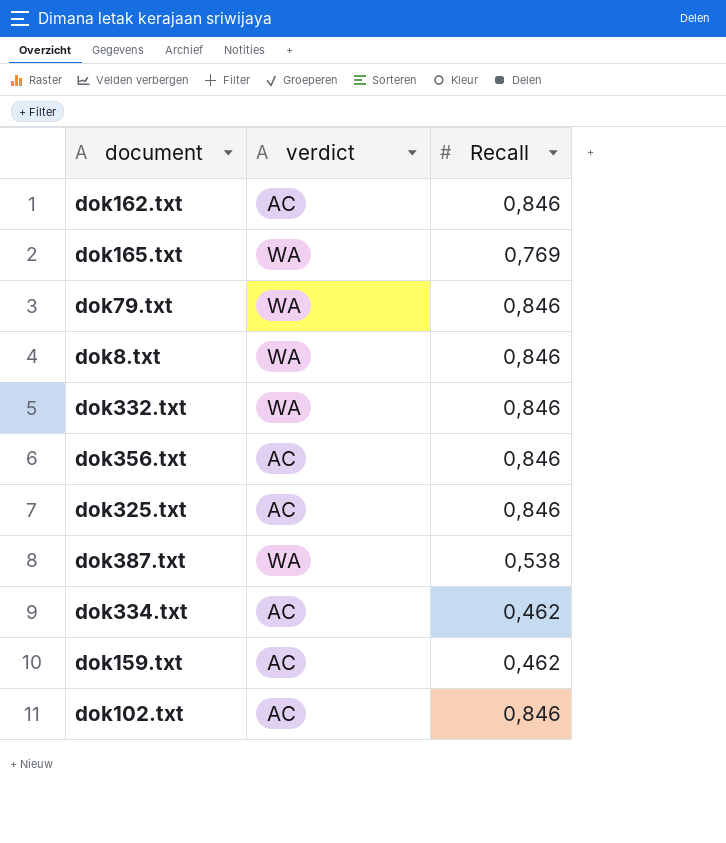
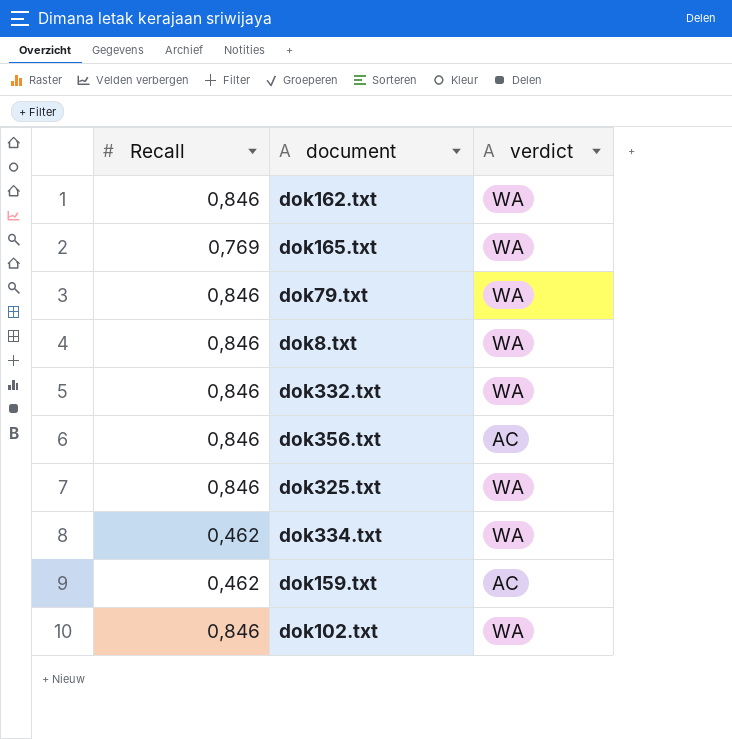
column Recall | position: 3 -> 1
row dok387.txt: WA | 0,538 -> none
dok162.txt | verdict: AC -> WA
dok325.txt | verdict: AC -> WA
dok334.txt | verdict: AC -> WA
dok102.txt | verdict: AC -> WA

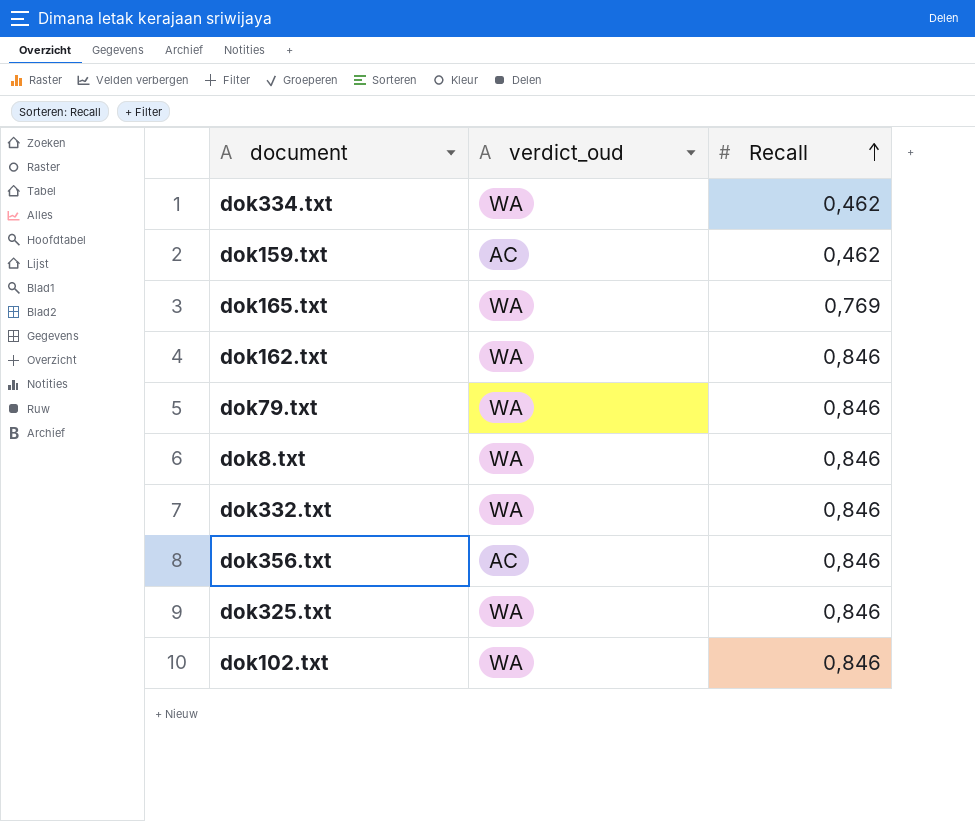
row order: none -> Recall ascending
column name: verdict -> verdict_oud
column Recall | position: 1 -> 3

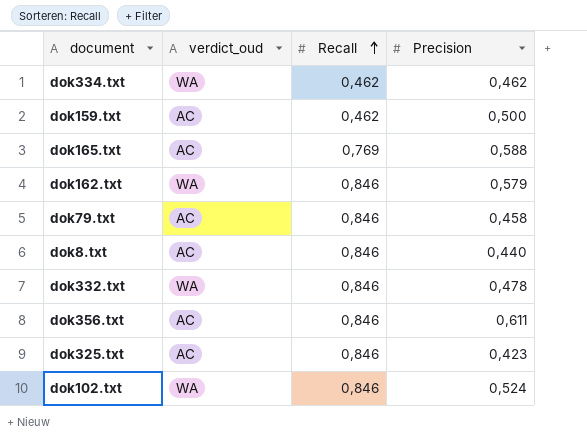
column Precision | position: none -> 4
dok165.txt | verdict_oud: WA -> AC
dok79.txt | verdict_oud: WA -> AC
dok8.txt | verdict_oud: WA -> AC
dok325.txt | verdict_oud: WA -> AC

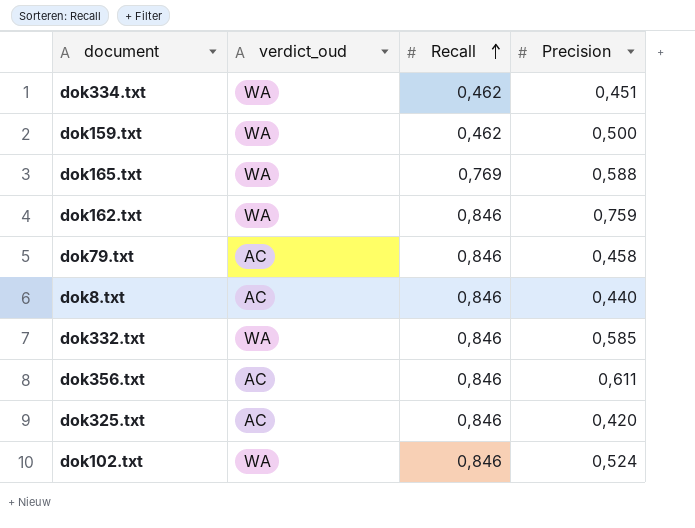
dok334.txt | Precision: 0,462 -> 0,451
dok159.txt | verdict_oud: AC -> WA
dok165.txt | verdict_oud: AC -> WA
dok162.txt | Precision: 0,579 -> 0,759
dok332.txt | Precision: 0,478 -> 0,585
dok325.txt | Precision: 0,423 -> 0,420

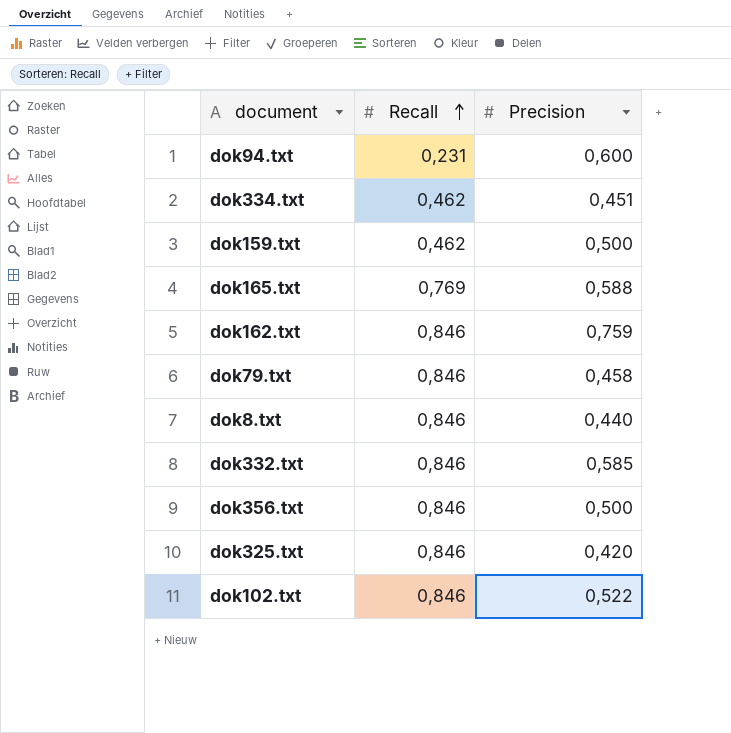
column verdict_oud | position: 2 -> none
row dok94.txt: none -> 0,231 | 0,600
dok356.txt | Precision: 0,611 -> 0,500
dok102.txt | Precision: 0,524 -> 0,522

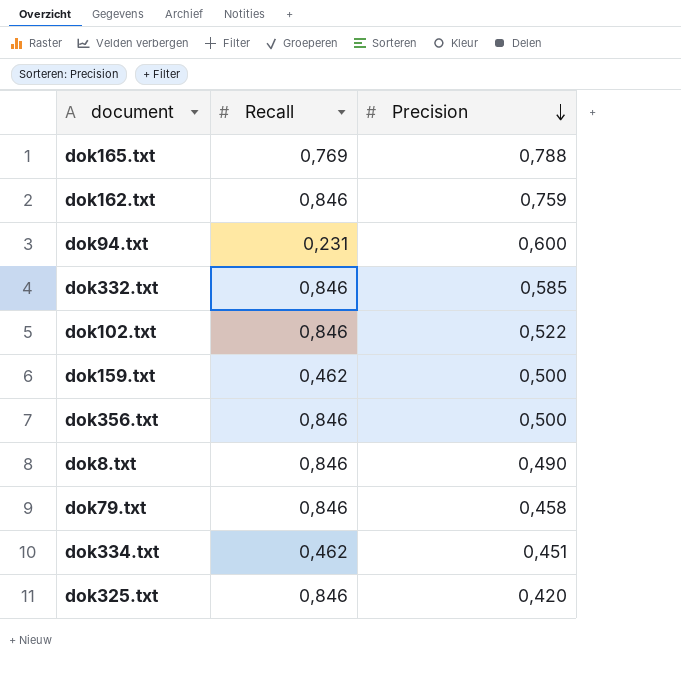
row order: Recall ascending -> Precision descending
dok165.txt | Precision: 0,588 -> 0,788
dok8.txt | Precision: 0,440 -> 0,490

